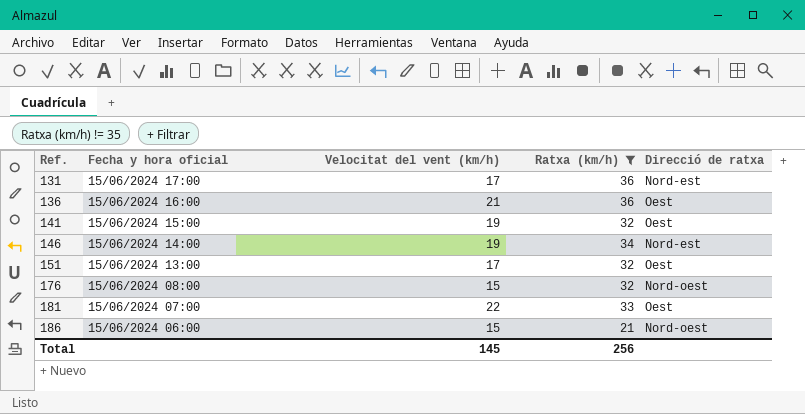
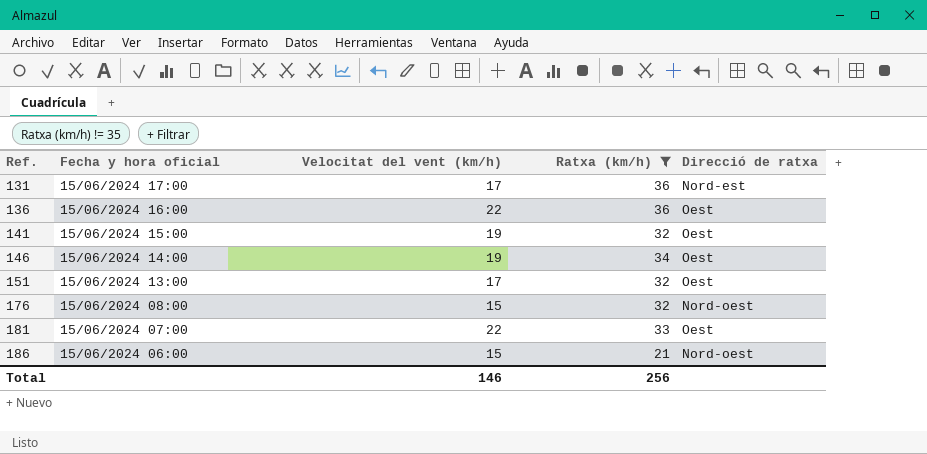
136 | Velocitat del vent (km/h): 21 -> 22
146 | Direcció de ratxa: Nord-est -> Oest
Total | Velocitat del vent (km/h): 145 -> 146

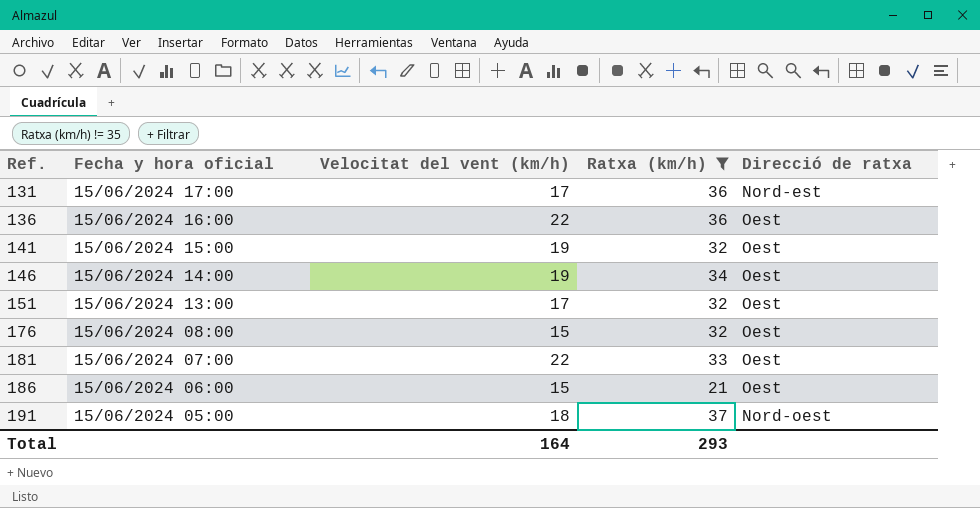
176 | Direcció de ratxa: Nord-oest -> Oest
186 | Direcció de ratxa: Nord-oest -> Oest
row 191: none -> 15/06/2024 05:00 | 18 | 37 | Nord-oest
Total | Velocitat del vent (km/h): 146 -> 164
Total | Ratxa (km/h): 256 -> 293

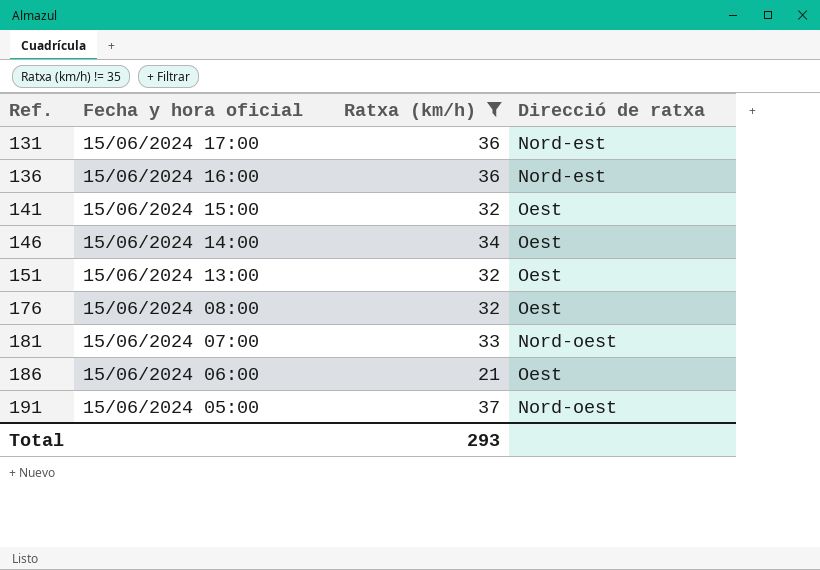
column Velocitat del vent (km/h) | position: 3 -> none
136 | Direcció de ratxa: Oest -> Nord-est
181 | Direcció de ratxa: Oest -> Nord-oest

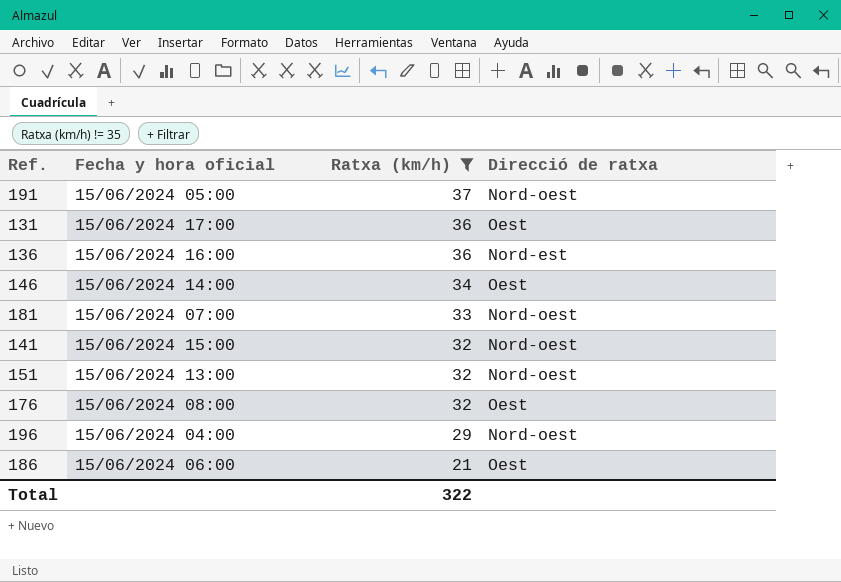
row order: Ref. ascending -> Ratxa (km/h) descending
131 | Direcció de ratxa: Nord-est -> Oest
141 | Direcció de ratxa: Oest -> Nord-oest
151 | Direcció de ratxa: Oest -> Nord-oest
row 196: none -> 15/06/2024 04:00 | 29 | Nord-oest
Total | Ratxa (km/h): 293 -> 322

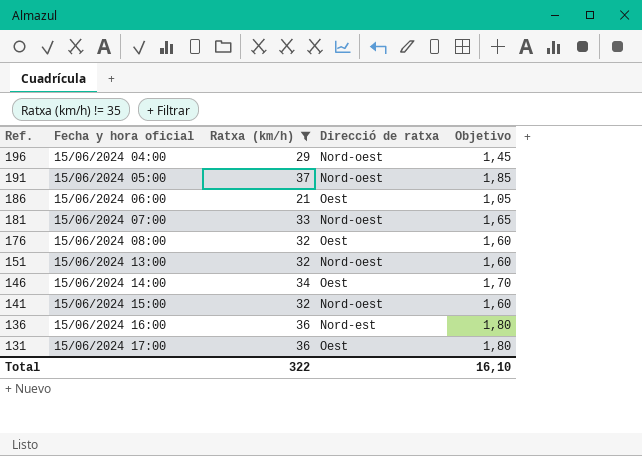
row order: Ratxa (km/h) descending -> Ref. descending
column Objetivo | formula: none -> [Ratxa (km/h)] * 0,05

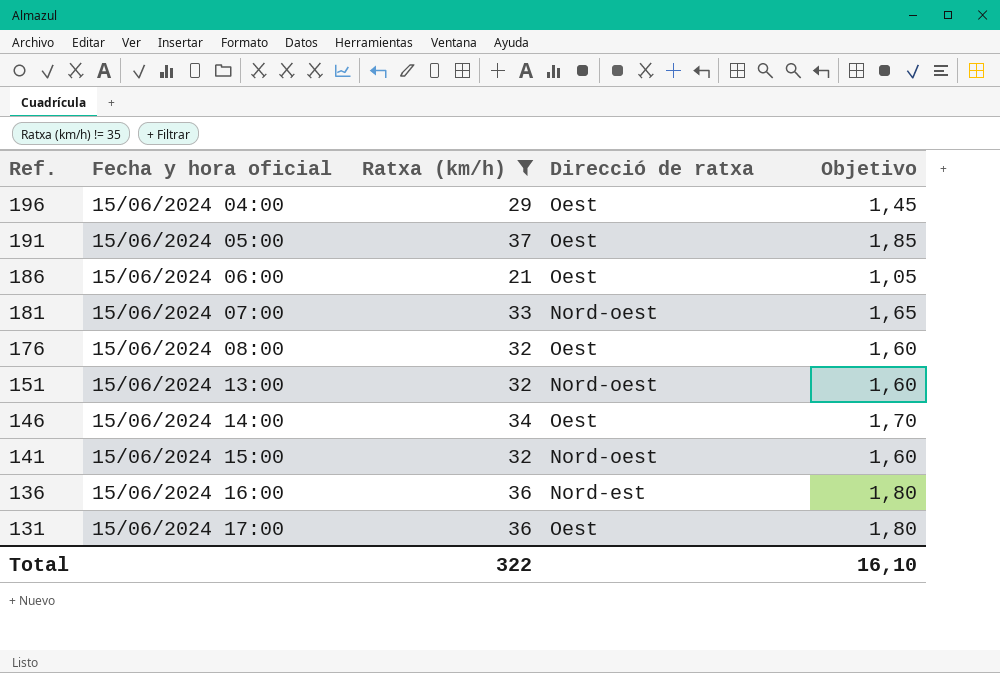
196 | Direcció de ratxa: Nord-oest -> Oest
191 | Direcció de ratxa: Nord-oest -> Oest

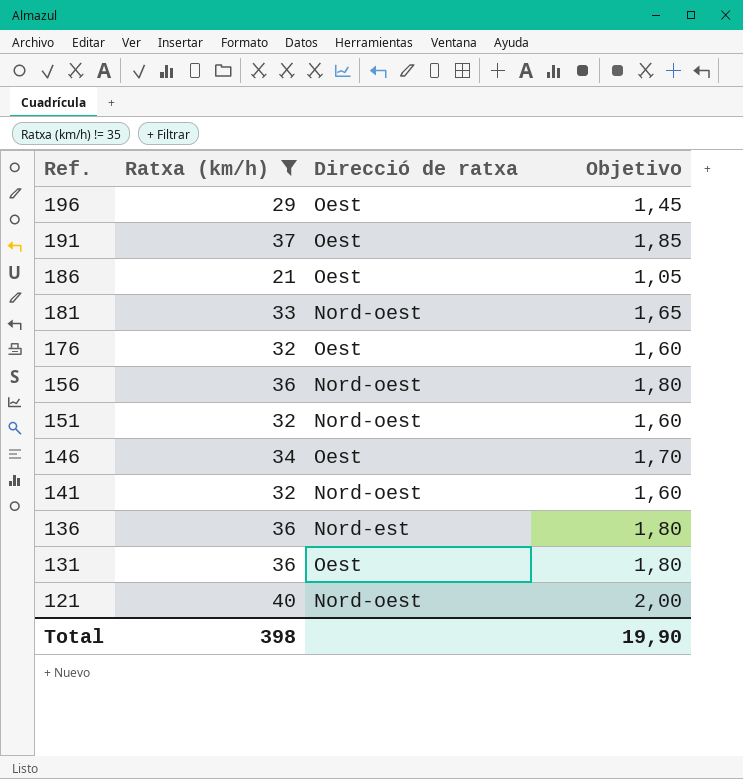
column Fecha y hora oficial | position: 2 -> none
row 156: none -> 36 | Nord-oest | 1,80
row 121: none -> 40 | Nord-oest | 2,00
Total | Ratxa (km/h): 322 -> 398
Total | Objetivo: 16,10 -> 19,90

